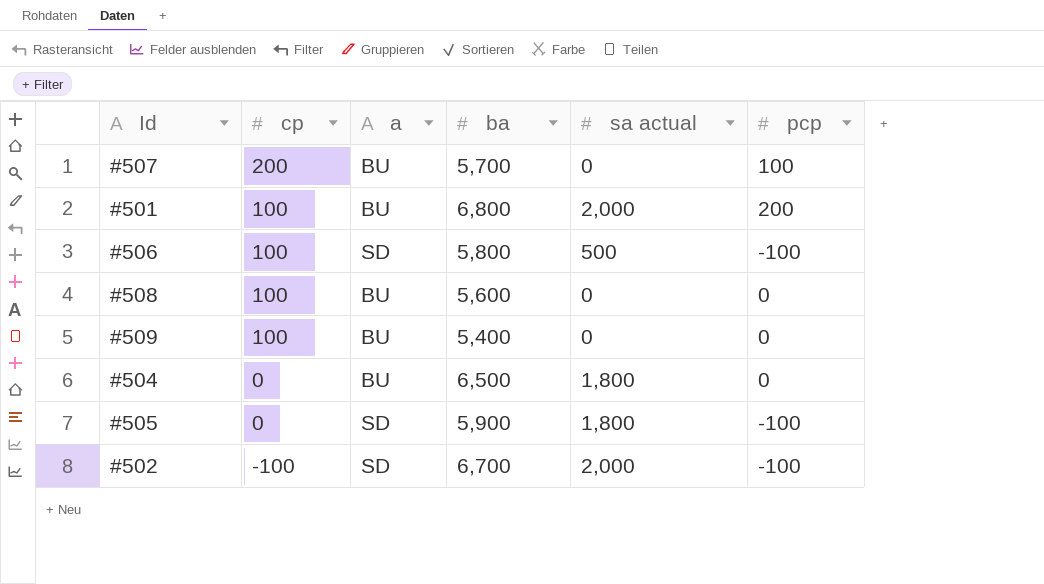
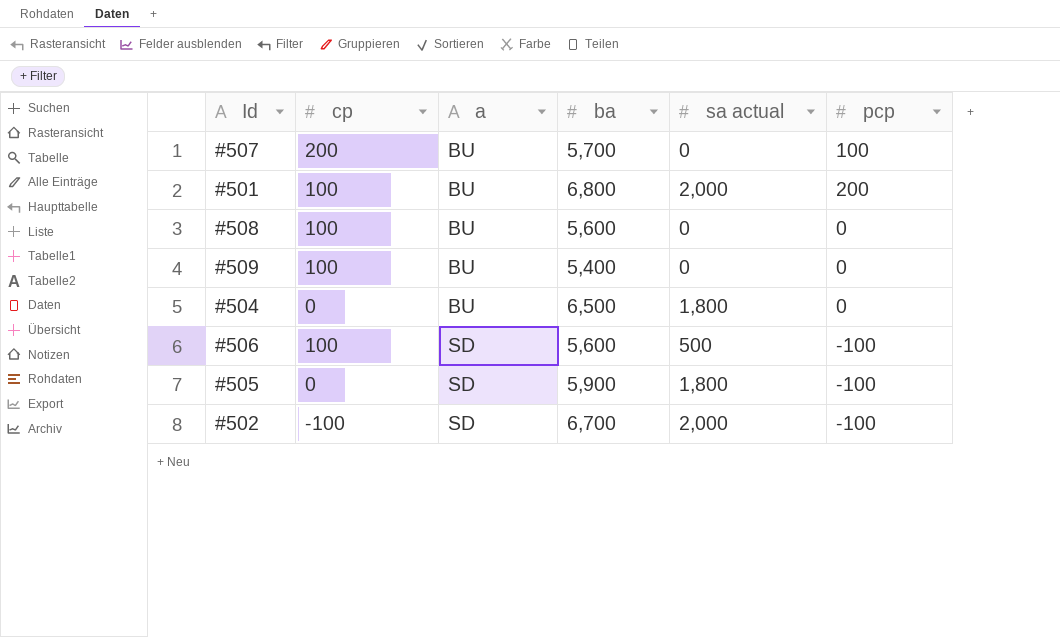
row order: cp descending -> a ascending
#506 | ba: 5,800 -> 5,600

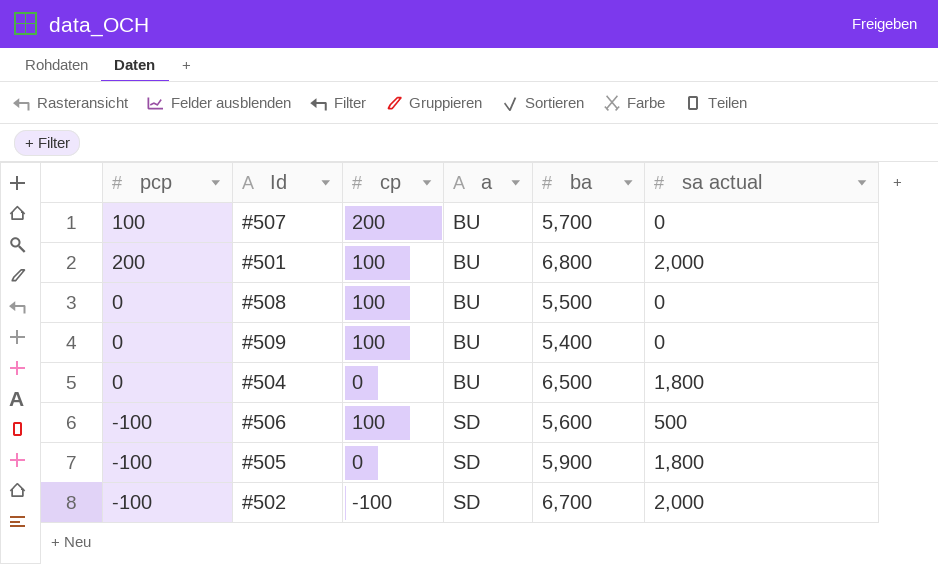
column pcp | position: 6 -> 1
#508 | ba: 5,600 -> 5,500

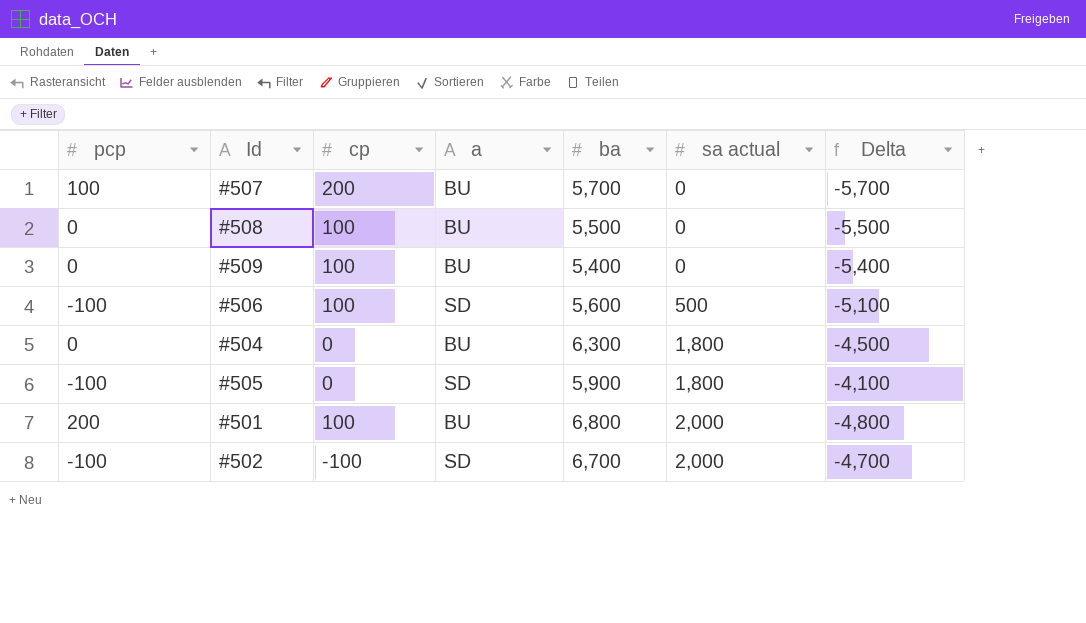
row order: a ascending -> sa actual ascending
column Delta | formula: none -> [sa actual] - [ba]
#504 | ba: 6,500 -> 6,300

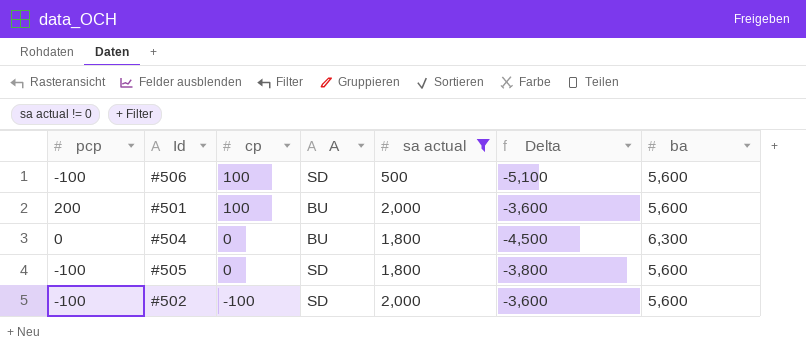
filter: none -> sa actual != 0
row order: sa actual ascending -> cp descending
column name: a -> A
column ba | position: 5 -> 7
#501 | Delta: -4,800 -> -3,600
#501 | ba: 6,800 -> 5,600
#505 | Delta: -4,100 -> -3,800
#505 | ba: 5,900 -> 5,600
#502 | Delta: -4,700 -> -3,600
#502 | ba: 6,700 -> 5,600

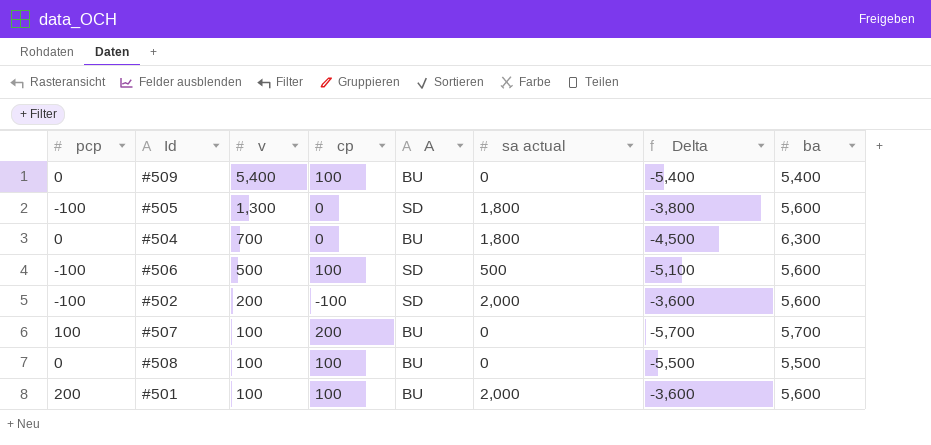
filter: sa actual != 0 -> none
row order: cp descending -> v descending
column v | position: none -> 3

